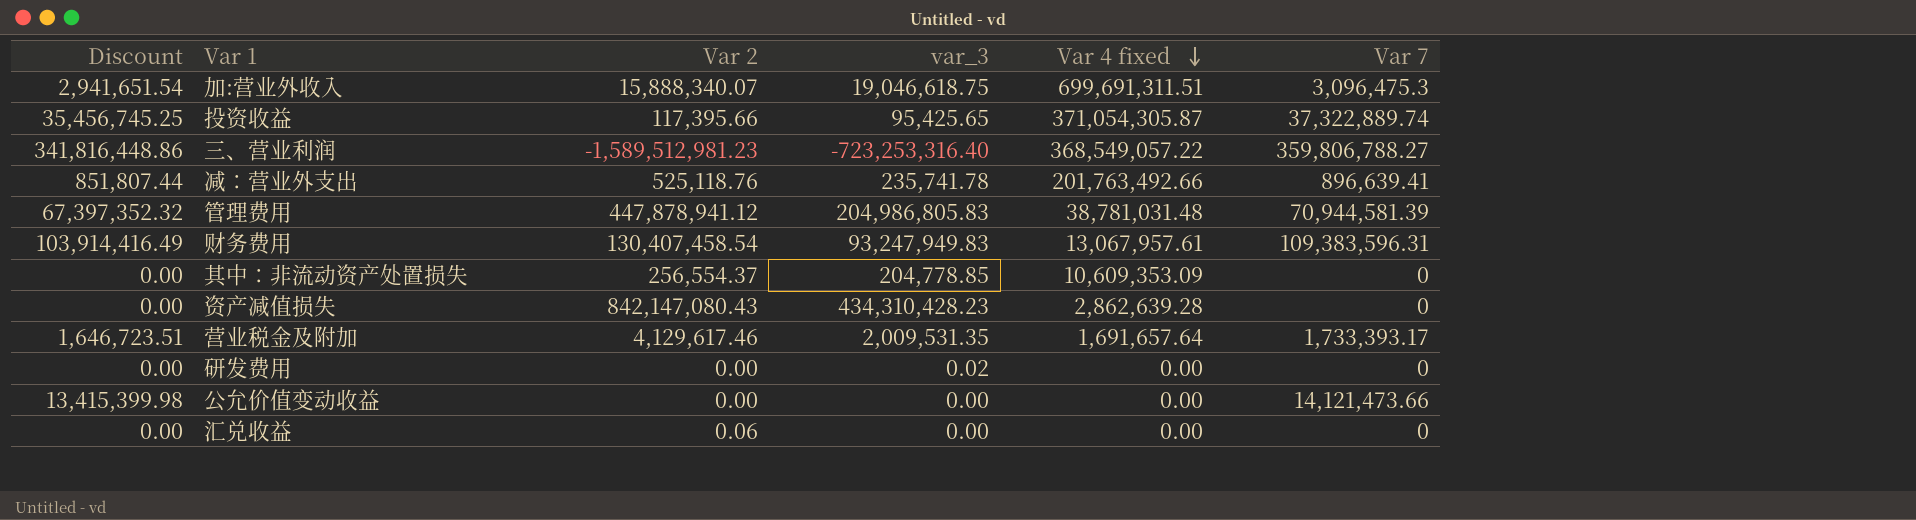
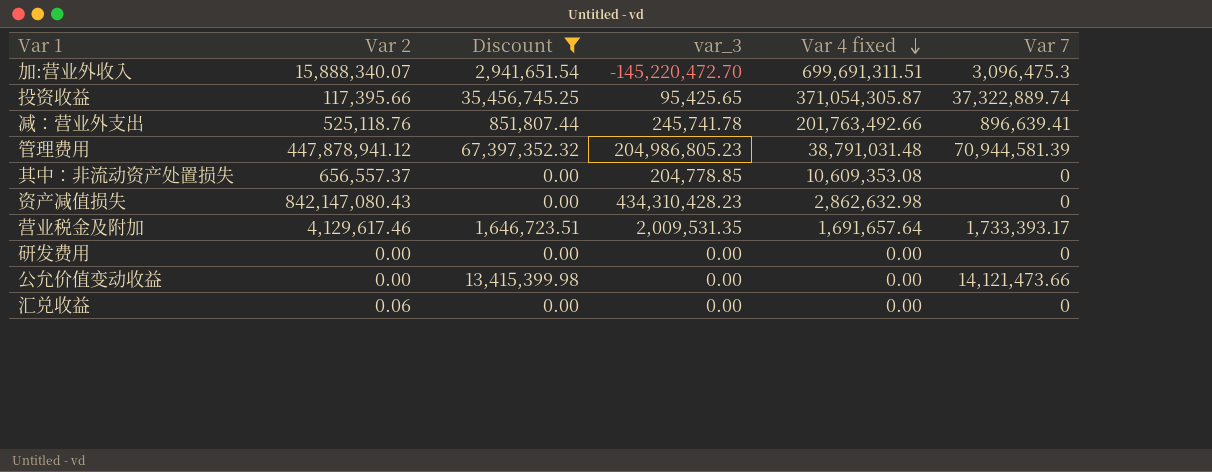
filter: none -> Discount <= 67,397,352.32
column Discount | position: 1 -> 3
加:营业外收入 | var_3: 19,046,618.75 -> -145,220,472.70
减：营业外支出 | var_3: 235,741.78 -> 245,741.78
管理费用 | var_3: 204,986,805.83 -> 204,986,805.23
管理费用 | Var 4 fixed: 38,781,031.48 -> 38,791,031.48
其中：非流动资产处置损失 | Var 2: 256,554.37 -> 656,557.37
其中：非流动资产处置损失 | Var 4 fixed: 10,609,353.09 -> 10,609,353.08
资产减值损失 | Var 4 fixed: 2,862,639.28 -> 2,862,632.98
研发费用 | var_3: 0.02 -> 0.00

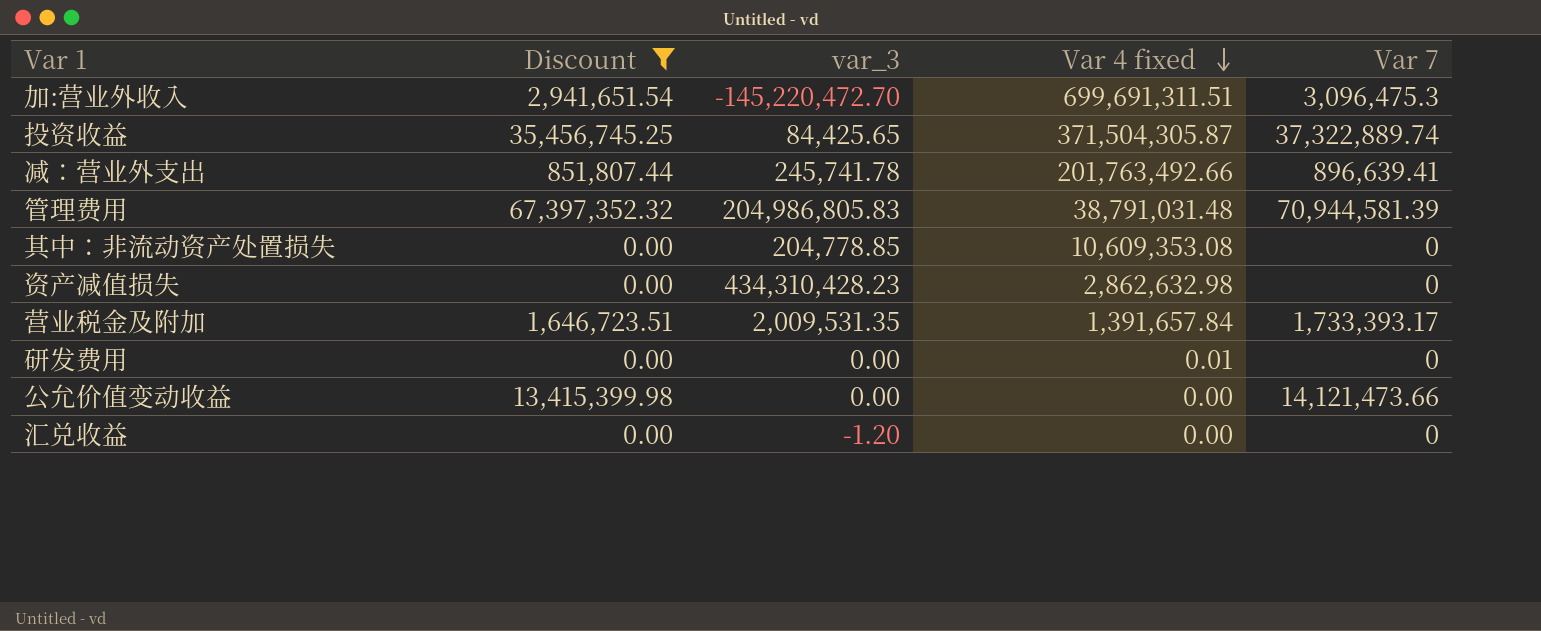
column Var 2 | position: 2 -> none
投资收益 | var_3: 95,425.65 -> 84,425.65
投资收益 | Var 4 fixed: 371,054,305.87 -> 371,504,305.87
管理费用 | var_3: 204,986,805.23 -> 204,986,805.83
营业税金及附加 | Var 4 fixed: 1,691,657.64 -> 1,391,657.84
研发费用 | Var 4 fixed: 0.00 -> 0.01
汇兑收益 | var_3: 0.00 -> -1.20

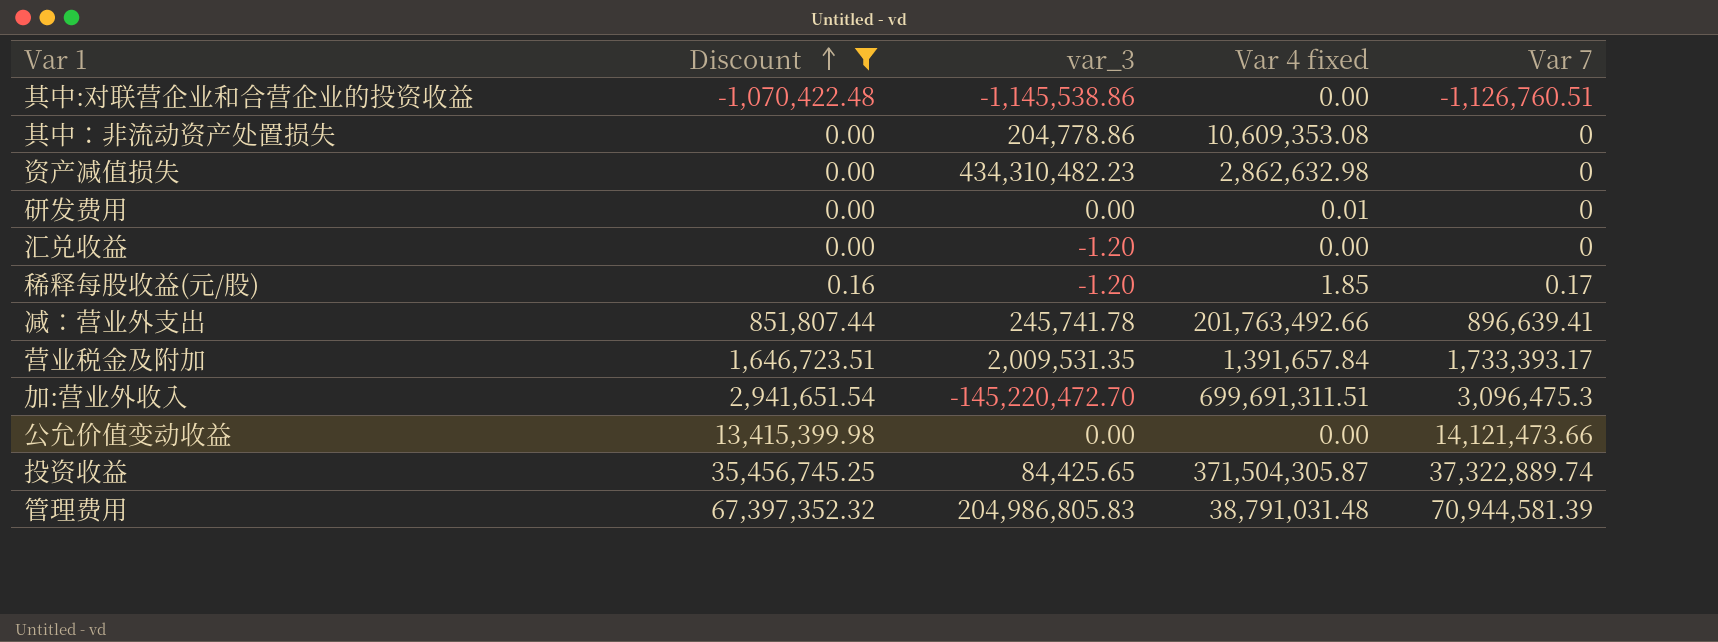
row order: Var 4 fixed descending -> Discount ascending
row 其中:对联营企业和合营企业的投资收益: none -> -1,070,422.48 | -1,145,538.86 | 0.00 | -1,126,760.51
其中：非流动资产处置损失 | var_3: 204,778.85 -> 204,778.86
资产减值损失 | var_3: 434,310,428.23 -> 434,310,482.23
row 稀释每股收益(元/股): none -> 0.16 | -1.20 | 1.85 | 0.17

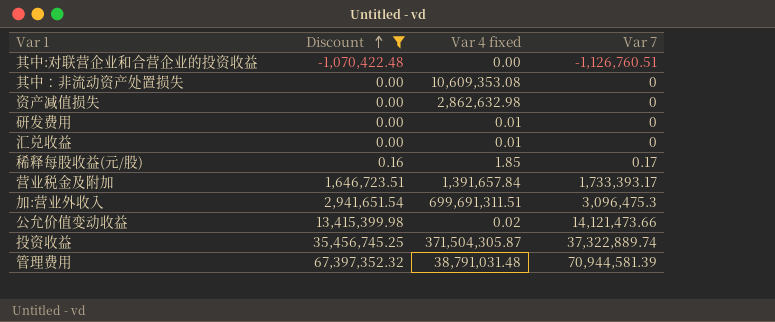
column var_3 | position: 3 -> none
row 减：营业外支出: 851,807.44 | 245,741.78 | 201,763,492.66 | 896,639.41 -> none
汇兑收益 | Var 4 fixed: 0.00 -> 0.01
公允价值变动收益 | Var 4 fixed: 0.00 -> 0.02

